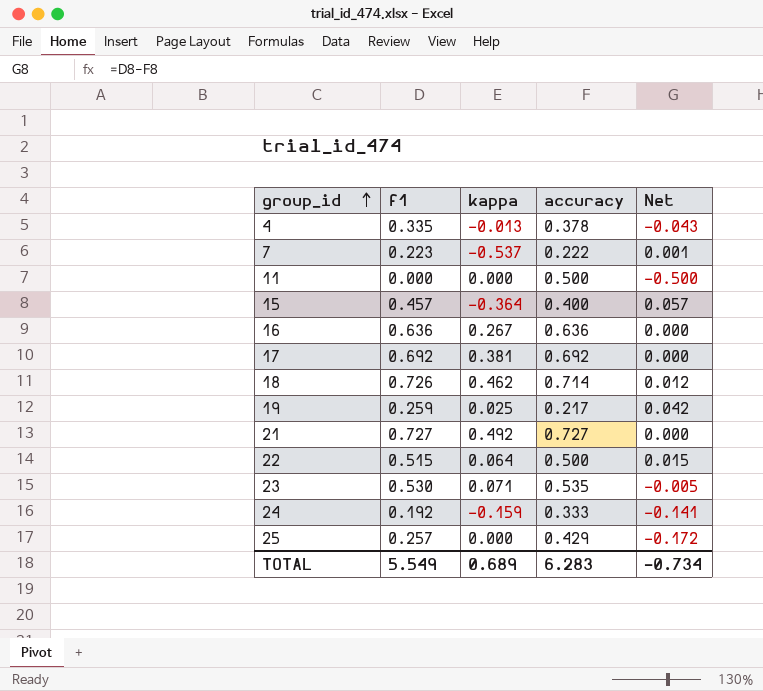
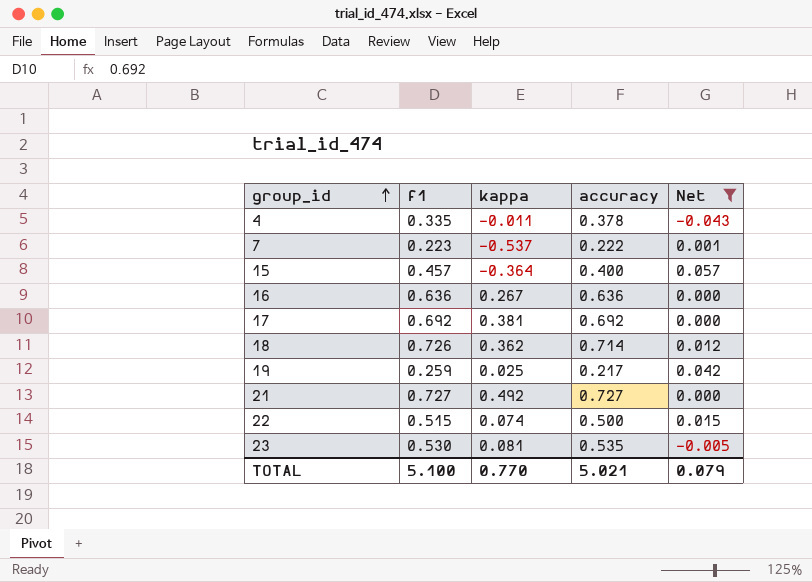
filter: none -> Net >= -0.043
4 | kappa: -0.013 -> -0.011
18 | kappa: 0.462 -> 0.362
22 | kappa: 0.064 -> 0.074
23 | kappa: 0.071 -> 0.081
TOTAL | f1: 5.549 -> 5.100
TOTAL | kappa: 0.689 -> 0.770
TOTAL | accuracy: 6.283 -> 5.021
TOTAL | Net: -0.734 -> 0.079

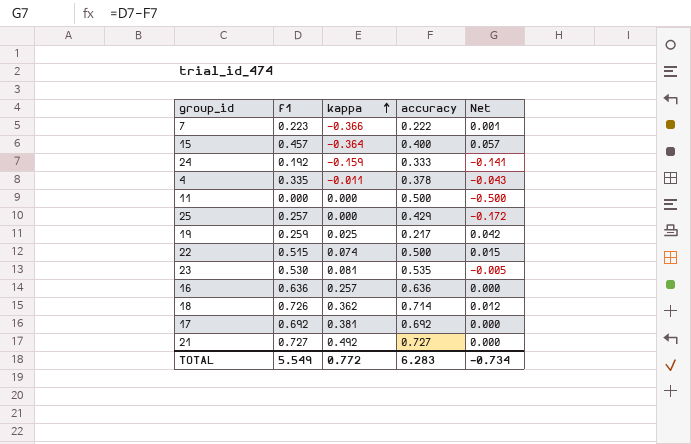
filter: Net >= -0.043 -> none
row order: group_id ascending -> kappa ascending
7 | kappa: -0.537 -> -0.366
16 | kappa: 0.267 -> 0.257
TOTAL | f1: 5.100 -> 5.549
TOTAL | kappa: 0.770 -> 0.772
TOTAL | accuracy: 5.021 -> 6.283
TOTAL | Net: 0.079 -> -0.734

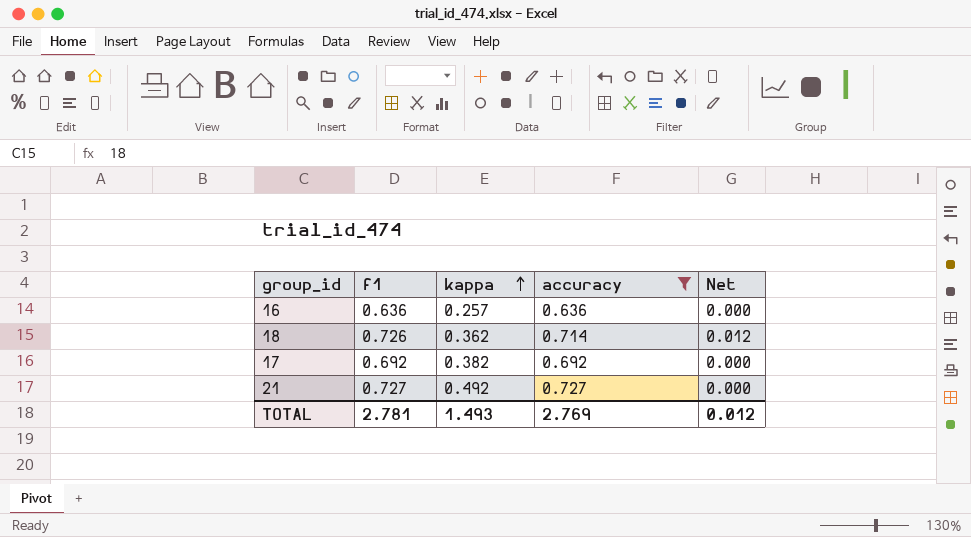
filter: none -> accuracy >= 0.636
17 | kappa: 0.381 -> 0.382
TOTAL | f1: 5.549 -> 2.781
TOTAL | kappa: 0.772 -> 1.493
TOTAL | accuracy: 6.283 -> 2.769
TOTAL | Net: -0.734 -> 0.012

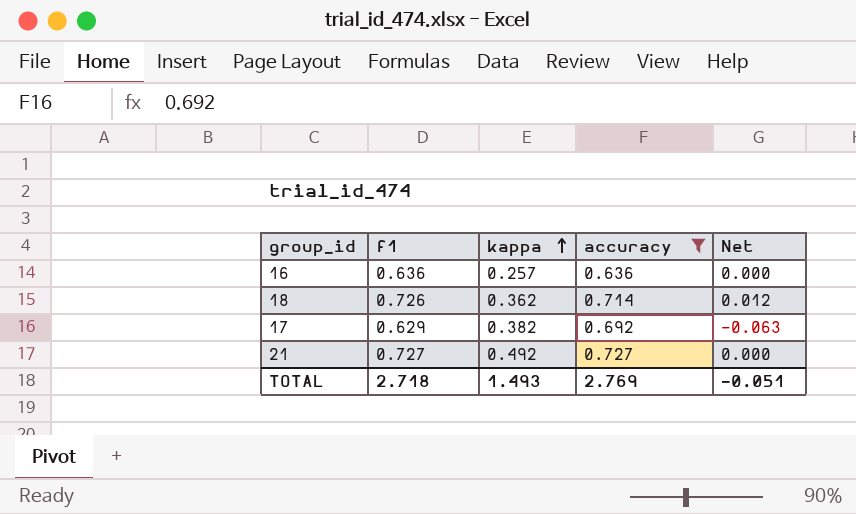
17 | f1: 0.692 -> 0.629
17 | Net: 0.000 -> -0.063
TOTAL | f1: 2.781 -> 2.718
TOTAL | Net: 0.012 -> -0.051

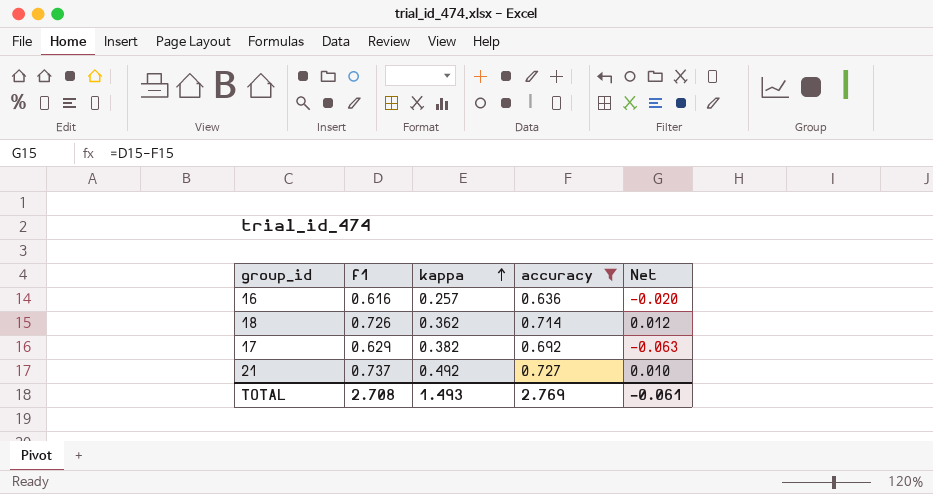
16 | f1: 0.636 -> 0.616
16 | Net: 0.000 -> -0.020
21 | f1: 0.727 -> 0.737
21 | Net: 0.000 -> 0.010
TOTAL | f1: 2.718 -> 2.708
TOTAL | Net: -0.051 -> -0.061

